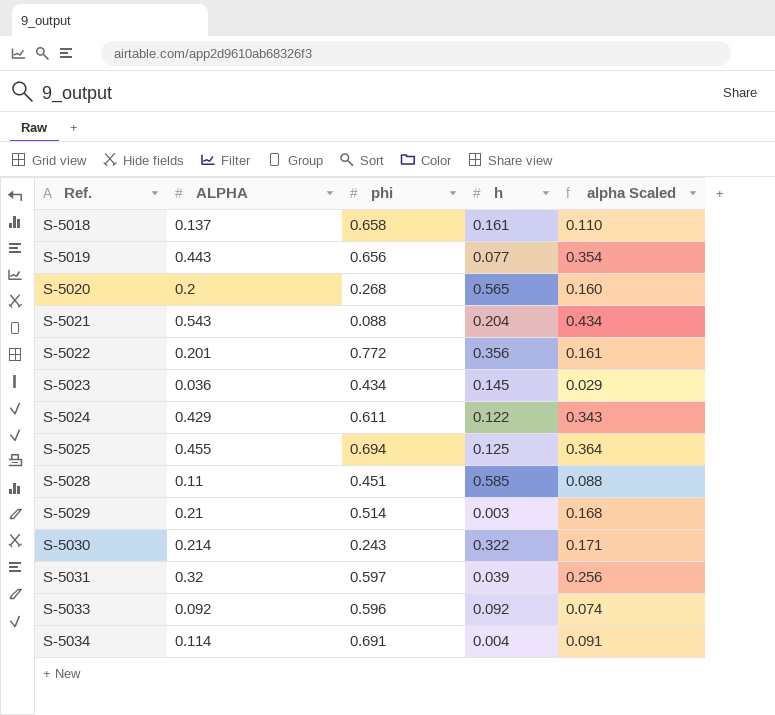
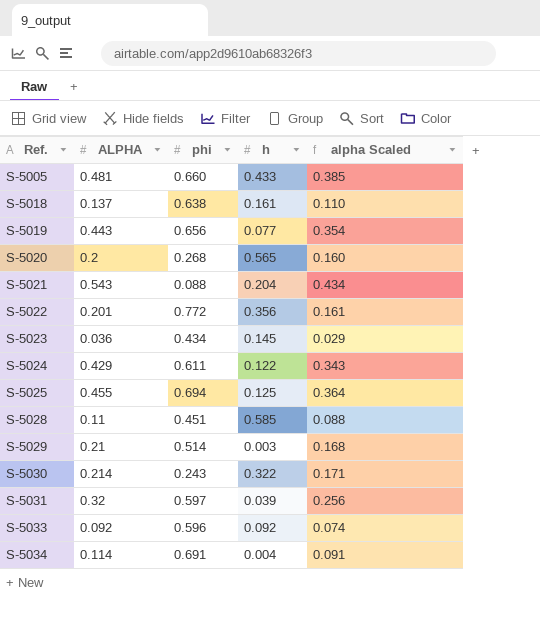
row S-5005: none -> 0.481 | 0.660 | 0.433 | 0.385
S-5018 | phi: 0.658 -> 0.638

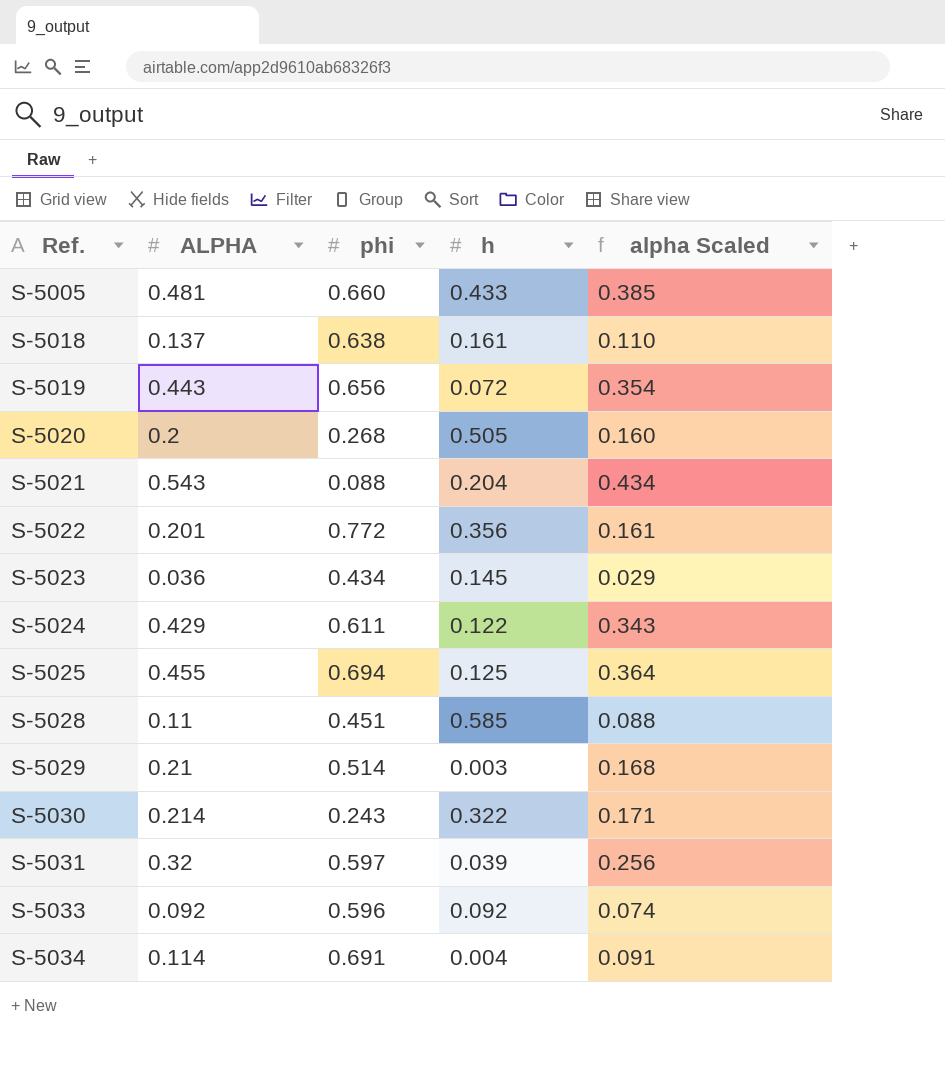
S-5019 | h: 0.077 -> 0.072
S-5020 | h: 0.565 -> 0.505

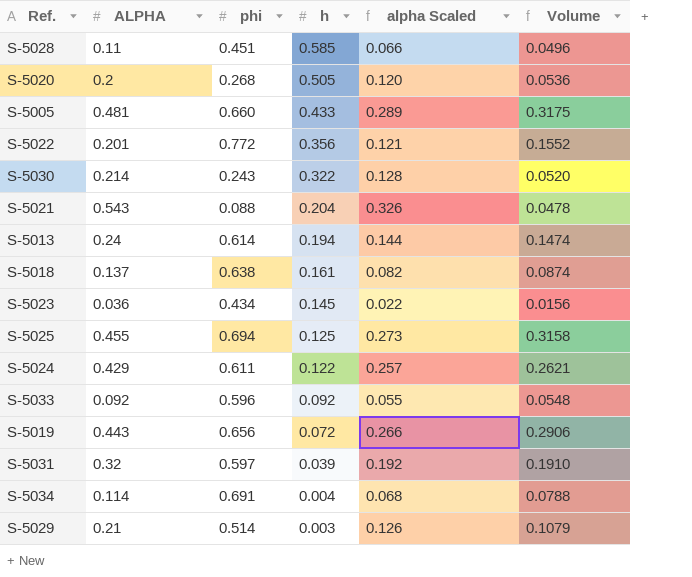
row order: Ref. ascending -> h descending
column alpha Scaled | formula: [ALPHA] * 0.8 -> [ALPHA] * 0.6
column Volume | formula: none -> [ALPHA] * [phi]
row S-5013: none -> 0.24 | 0.614 | 0.194 | 0.144 | 0.1474

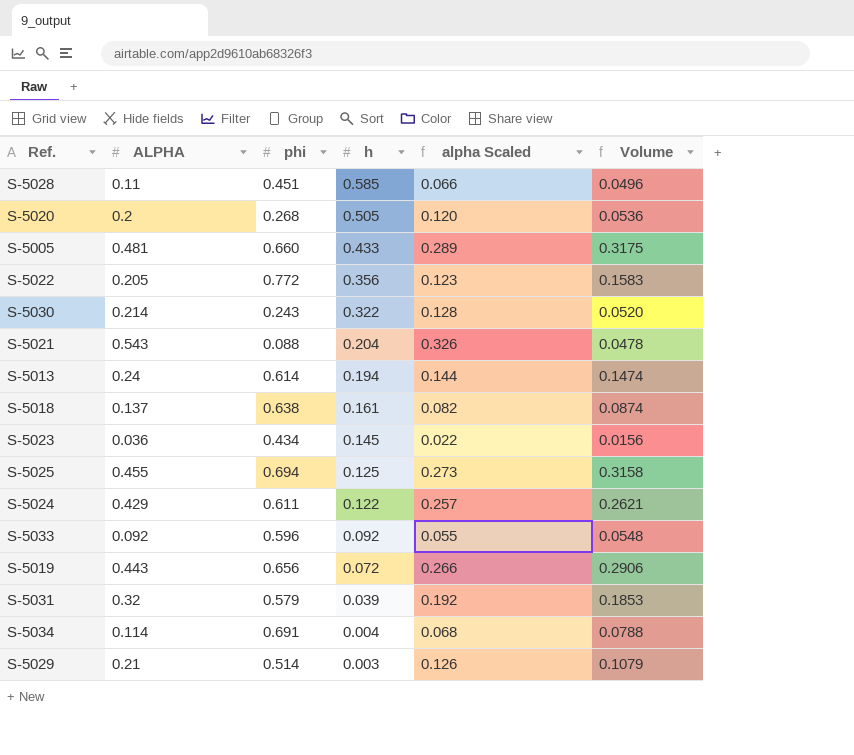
S-5022 | ALPHA: 0.201 -> 0.205
S-5022 | alpha Scaled: 0.121 -> 0.123
S-5022 | Volume: 0.1552 -> 0.1583
S-5031 | phi: 0.597 -> 0.579
S-5031 | Volume: 0.1910 -> 0.1853

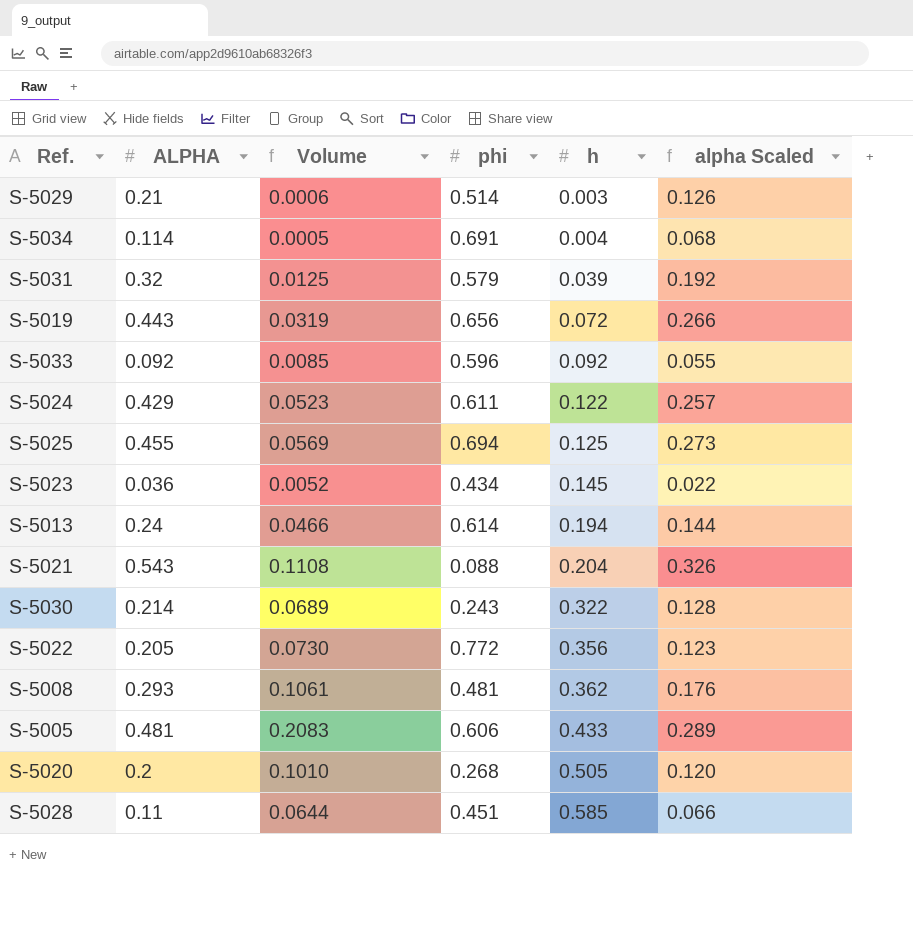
row order: h descending -> h ascending
column Volume | formula: [ALPHA] * [phi] -> [ALPHA] * [h]
column Volume | position: 6 -> 3
row S-5018: 0.137 | 0.638 | 0.161 | 0.082 | 0.0874 -> none
row S-5008: none -> 0.293 | 0.1061 | 0.481 | 0.362 | 0.176
S-5005 | phi: 0.660 -> 0.606

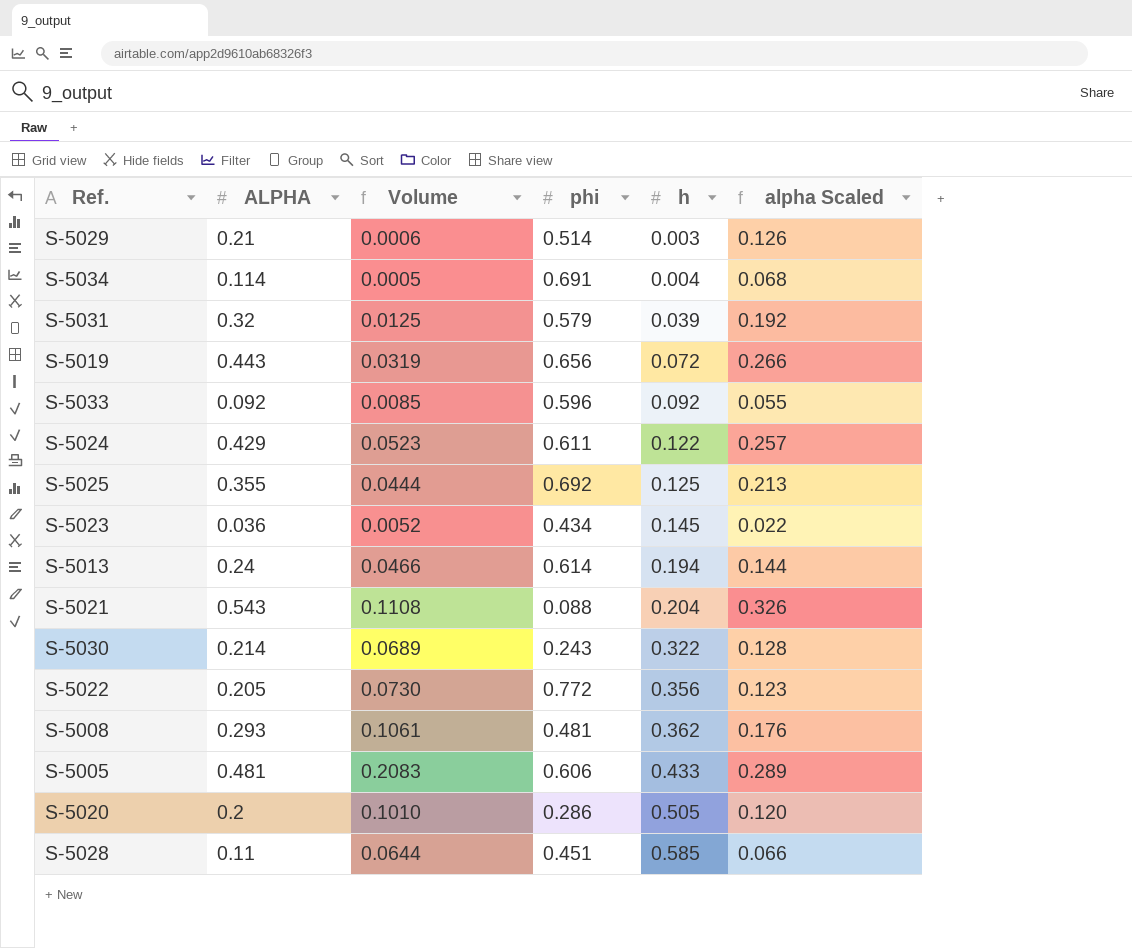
S-5025 | ALPHA: 0.455 -> 0.355
S-5025 | Volume: 0.0569 -> 0.0444
S-5025 | phi: 0.694 -> 0.692
S-5025 | alpha Scaled: 0.273 -> 0.213
S-5020 | phi: 0.268 -> 0.286

